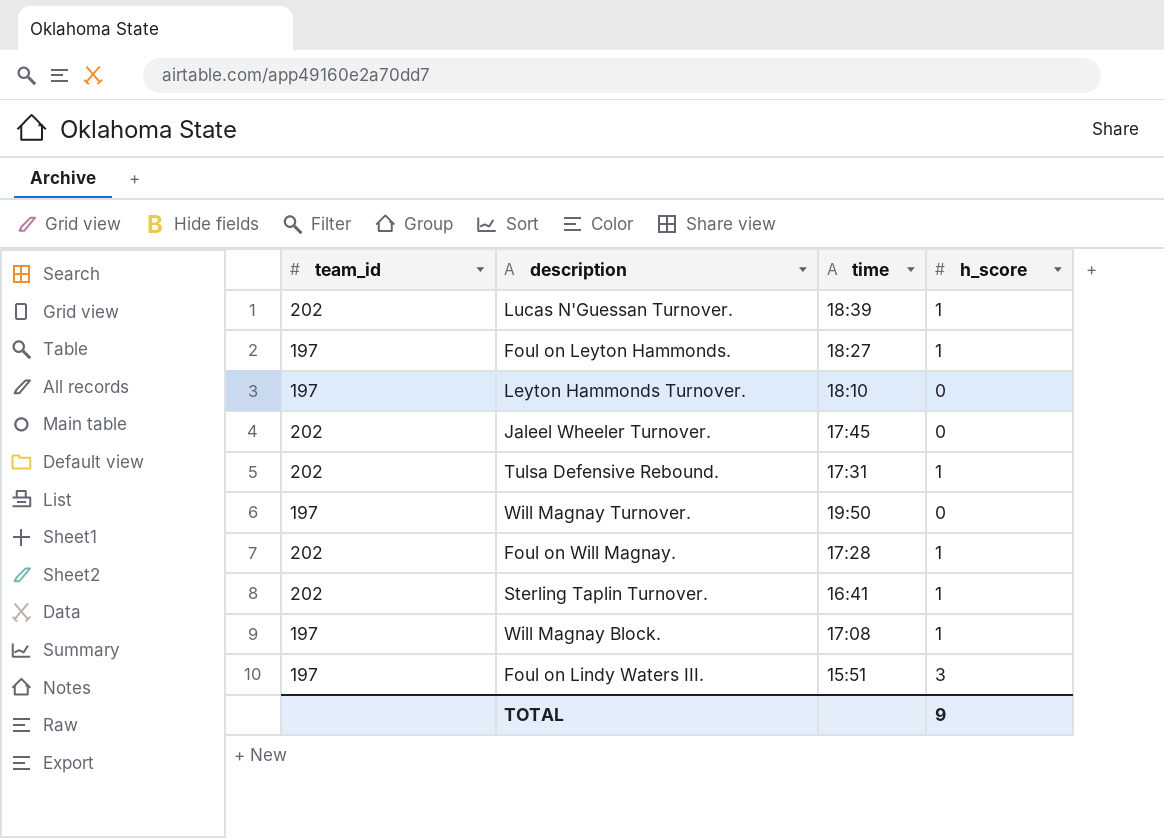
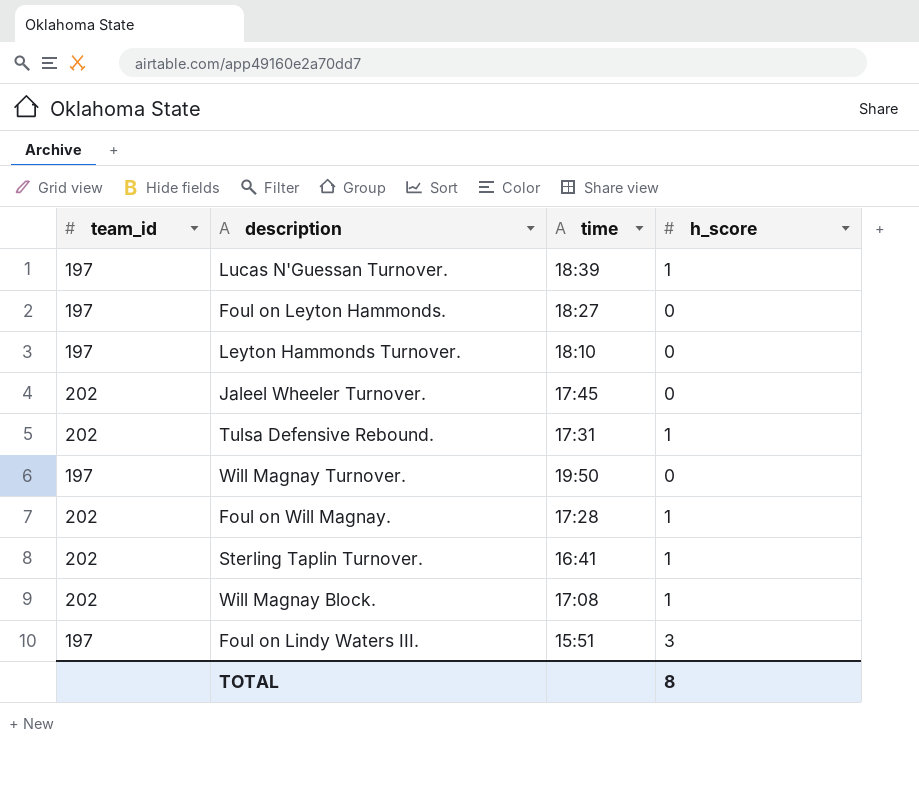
Lucas N'Guessan Turnover. | team_id: 202 -> 197
Foul on Leyton Hammonds. | h_score: 1 -> 0
Will Magnay Block. | team_id: 197 -> 202
TOTAL | h_score: 9 -> 8

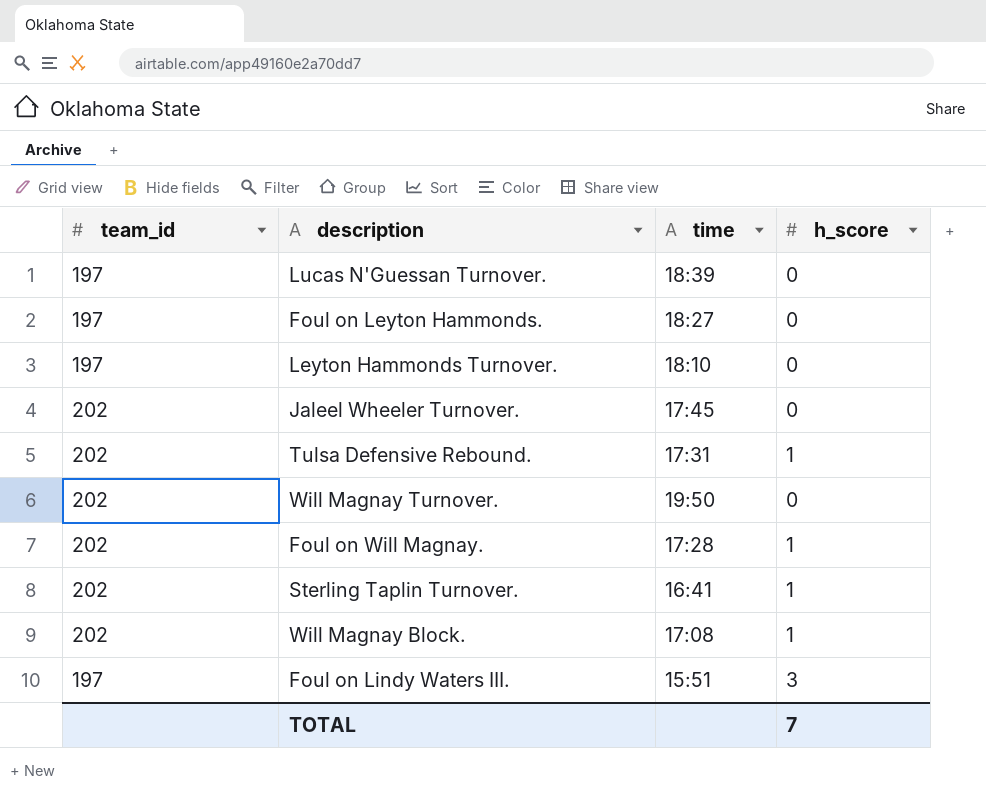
Lucas N'Guessan Turnover. | h_score: 1 -> 0
Will Magnay Turnover. | team_id: 197 -> 202
TOTAL | h_score: 8 -> 7

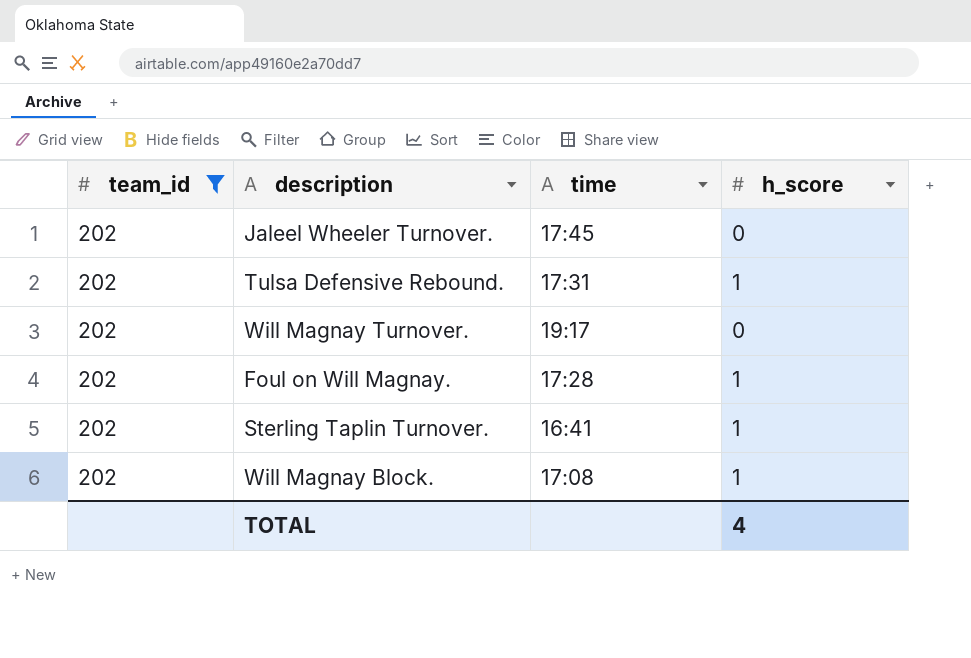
filter: none -> team_id = 202
Will Magnay Turnover. | time: 19:50 -> 19:17
TOTAL | h_score: 7 -> 4

